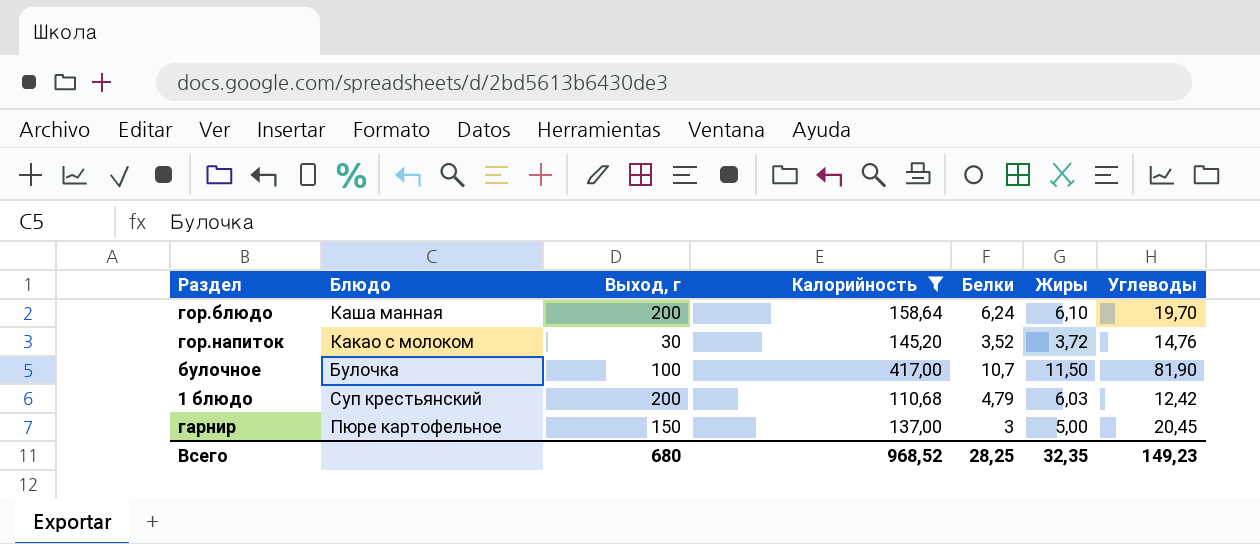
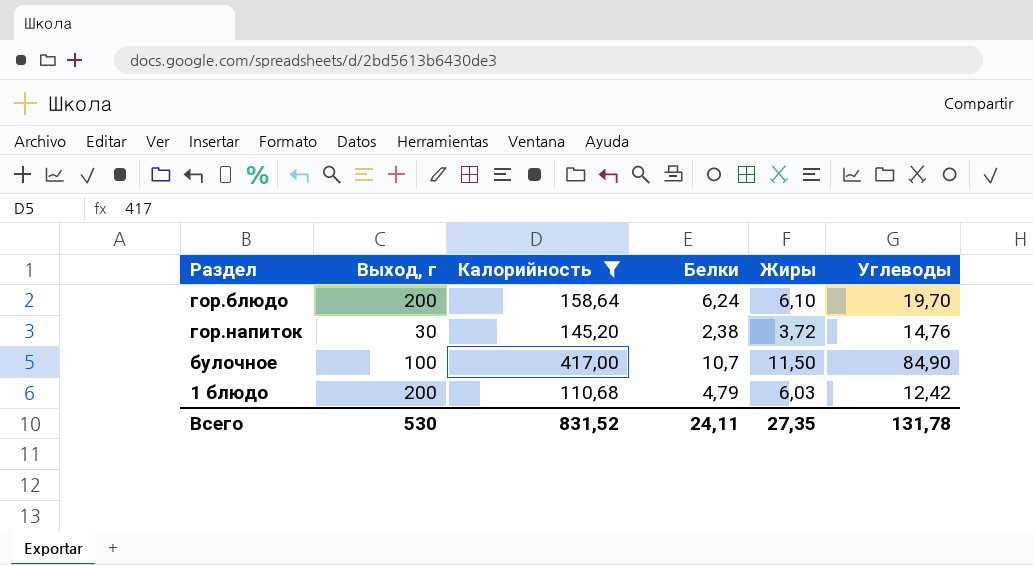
column Блюдо | position: 2 -> none
row гарнир: Пюре картофельное | 150 | 137,00 | 3 | 5,00 | 20,45 -> none
гор.напиток | Белки: 3,52 -> 2,38
булочное | Углеводы: 81,90 -> 84,90
Всего | Выход, г: 680 -> 530
Всего | Калорийность: 968,52 -> 831,52
Всего | Белки: 28,25 -> 24,11
Всего | Жиры: 32,35 -> 27,35
Всего | Углеводы: 149,23 -> 131,78

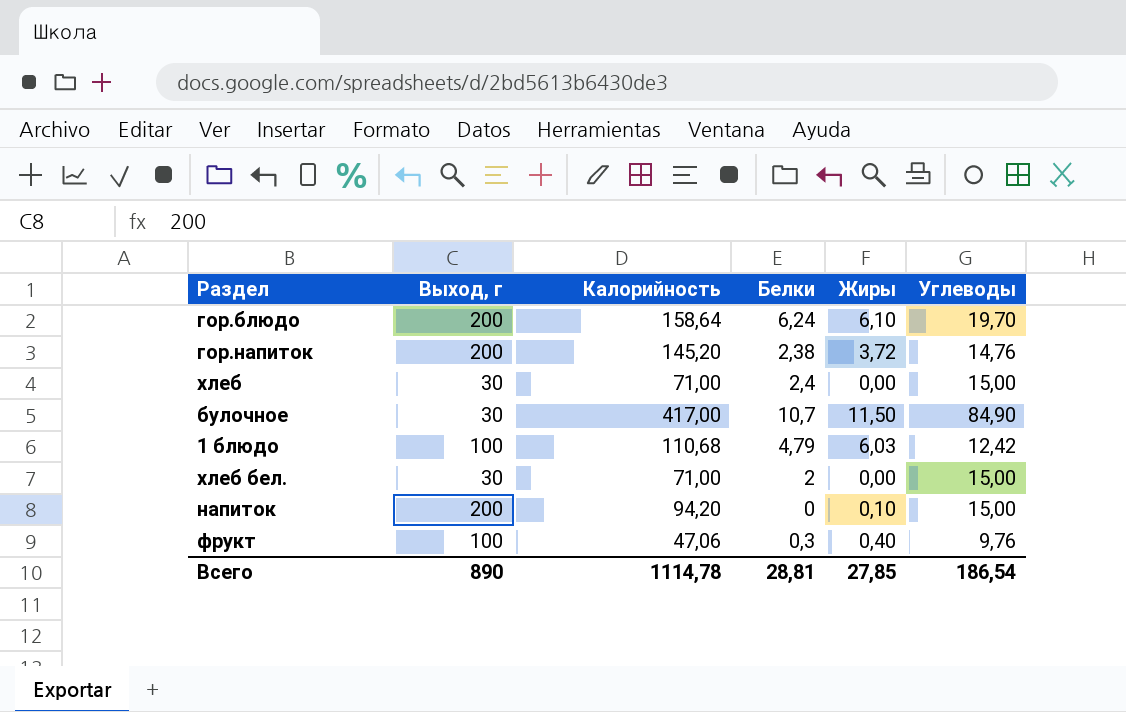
filter: Калорийность >= 110,68 -> none
гор.напиток | Выход, г: 30 -> 200
булочное | Выход, г: 100 -> 30
1 блюдо | Выход, г: 200 -> 100
Всего | Выход, г: 530 -> 890
Всего | Калорийность: 831,52 -> 1114,78
Всего | Белки: 24,11 -> 28,81
Всего | Жиры: 27,35 -> 27,85
Всего | Углеводы: 131,78 -> 186,54

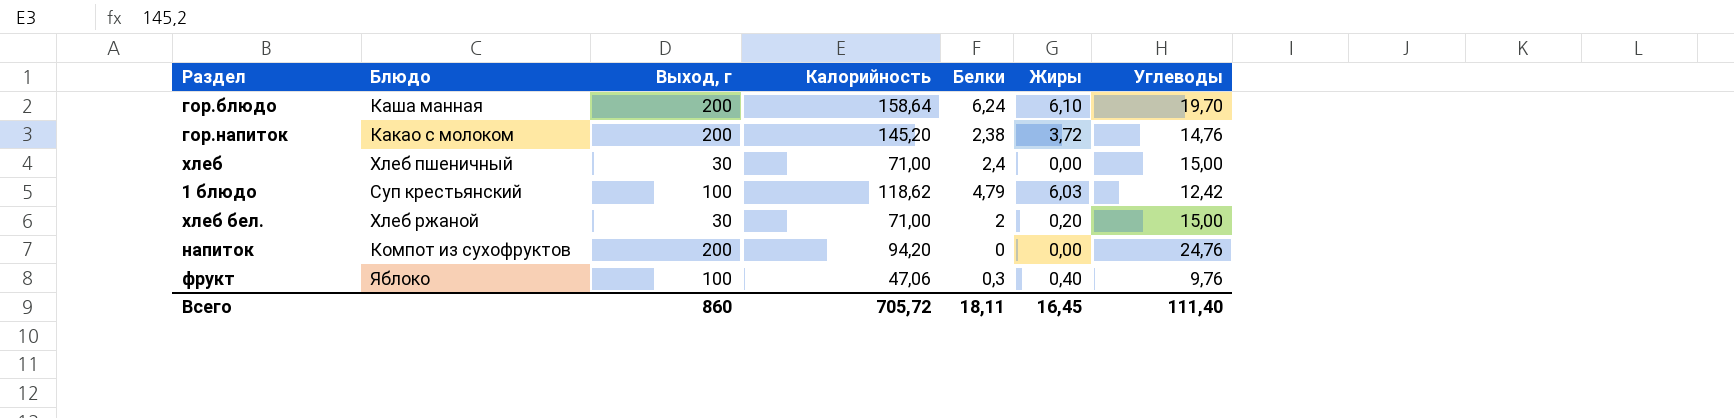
column Блюдо | position: none -> 2
row булочное: 30 | 417,00 | 10,7 | 11,50 | 84,90 -> none
1 блюдо | Калорийность: 110,68 -> 118,62
хлеб бел. | Жиры: 0,00 -> 0,20
напиток | Жиры: 0,10 -> 0,00
напиток | Углеводы: 15,00 -> 24,76
Всего | Выход, г: 890 -> 860
Всего | Калорийность: 1114,78 -> 705,72
Всего | Белки: 28,81 -> 18,11
Всего | Жиры: 27,85 -> 16,45
Всего | Углеводы: 186,54 -> 111,40

